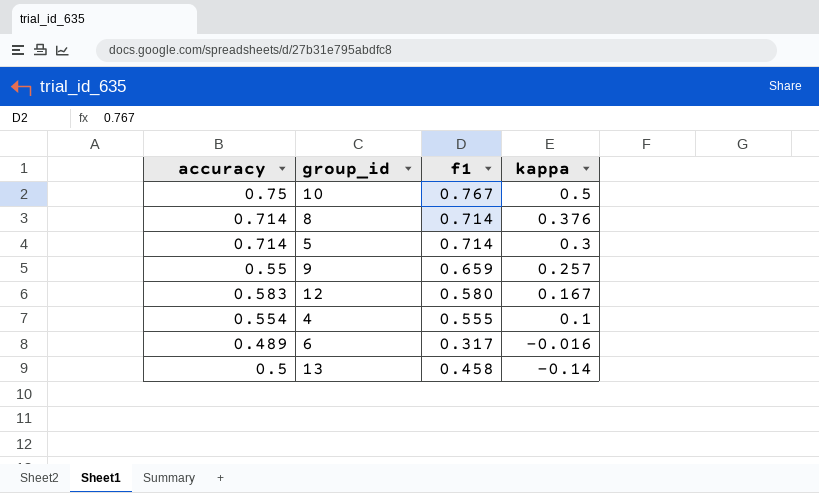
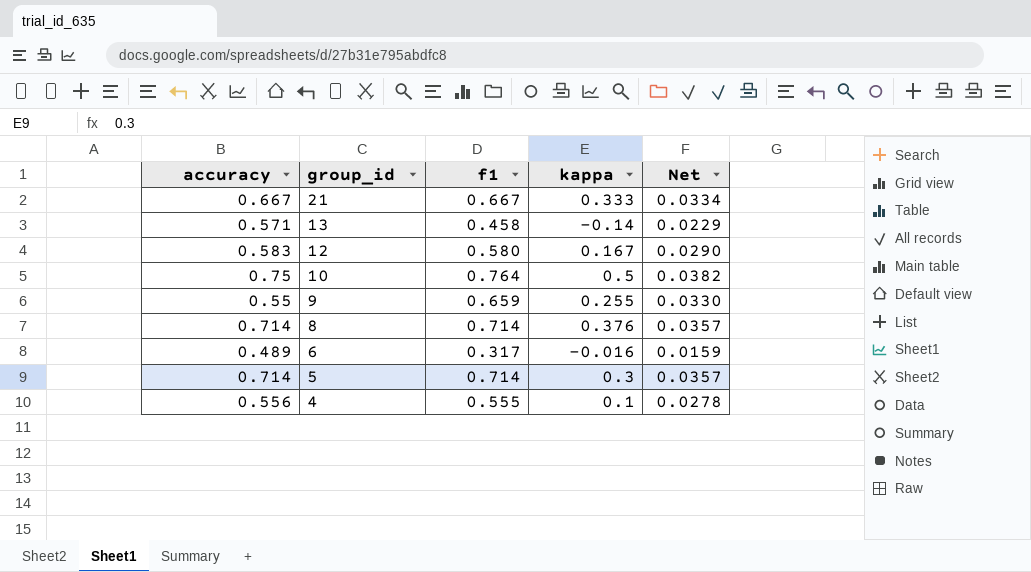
row order: kappa descending -> group_id descending
column Net | formula: none -> [f1] * 0.05
row 21: none -> 0.667 | 0.667 | 0.333 | 0.0334
13 | accuracy: 0.5 -> 0.571
10 | f1: 0.767 -> 0.764
9 | kappa: 0.257 -> 0.255
4 | accuracy: 0.554 -> 0.556

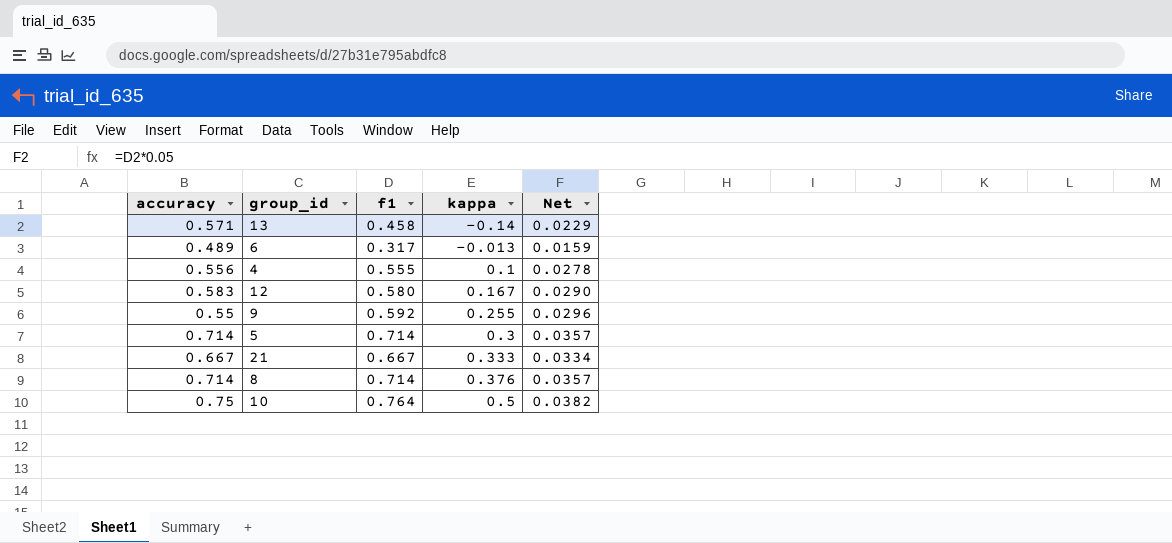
row order: group_id descending -> kappa ascending
6 | kappa: -0.016 -> -0.013
9 | f1: 0.659 -> 0.592
9 | Net: 0.0330 -> 0.0296

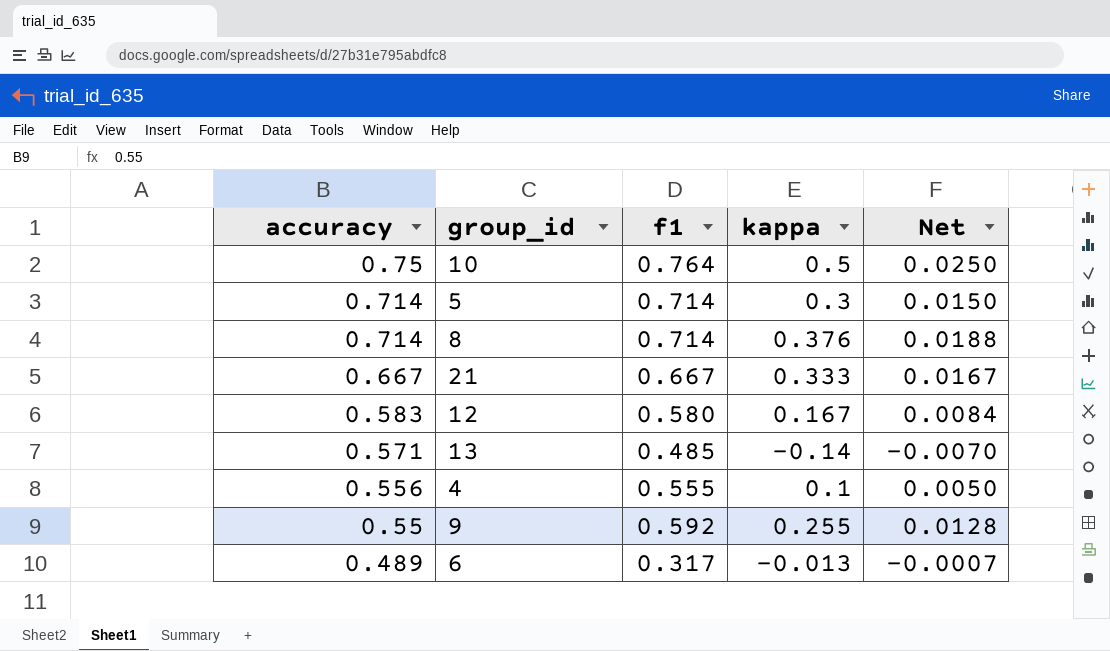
row order: kappa ascending -> accuracy descending
column Net | formula: [f1] * 0.05 -> [kappa] * 0.05
13 | f1: 0.458 -> 0.485

